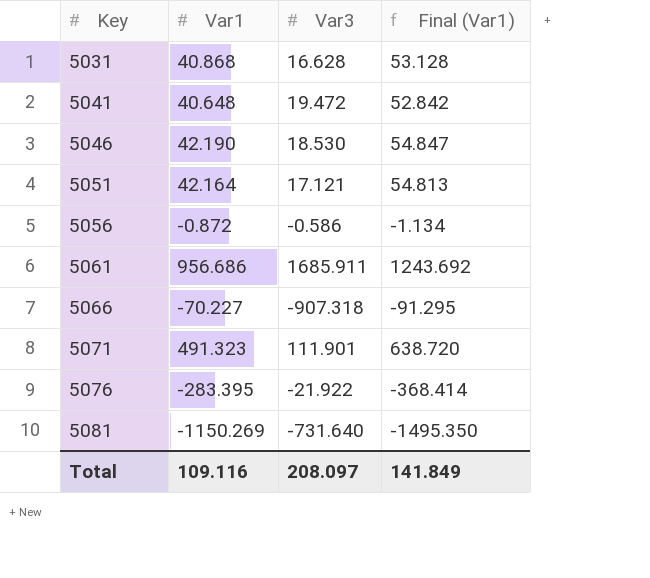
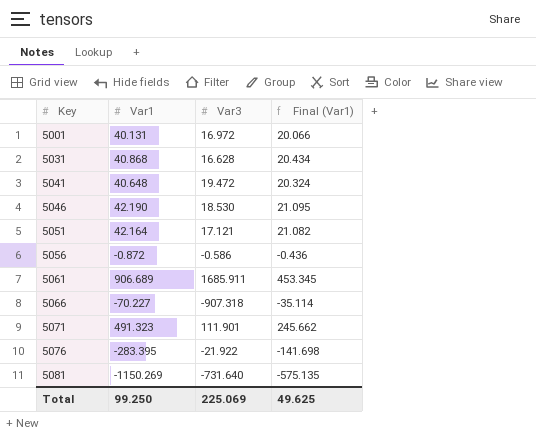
column Final (Var1) | formula: [Var1] * 1.3 -> [Var1] * 0.5
row 5001: none -> 40.131 | 16.972 | 20.066
5061 | Var1: 956.686 -> 906.689
Total | Var1: 109.116 -> 99.250
Total | Var3: 208.097 -> 225.069
Total | Final (Var1): 141.849 -> 49.625

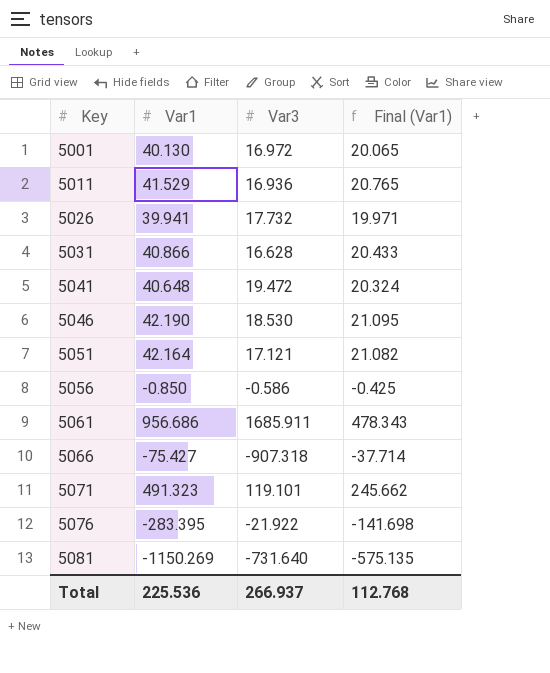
5001 | Var1: 40.131 -> 40.130
5001 | Final (Var1): 20.066 -> 20.065
row 5011: none -> 41.529 | 16.936 | 20.765
row 5026: none -> 39.941 | 17.732 | 19.971
5031 | Var1: 40.868 -> 40.866
5031 | Final (Var1): 20.434 -> 20.433
5056 | Var1: -0.872 -> -0.850
5056 | Final (Var1): -0.436 -> -0.425
5061 | Var1: 906.689 -> 956.686
5061 | Final (Var1): 453.345 -> 478.343
5066 | Var1: -70.227 -> -75.427
5066 | Final (Var1): -35.114 -> -37.714
5071 | Var3: 111.901 -> 119.101
Total | Var1: 99.250 -> 225.536
Total | Var3: 225.069 -> 266.937
Total | Final (Var1): 49.625 -> 112.768

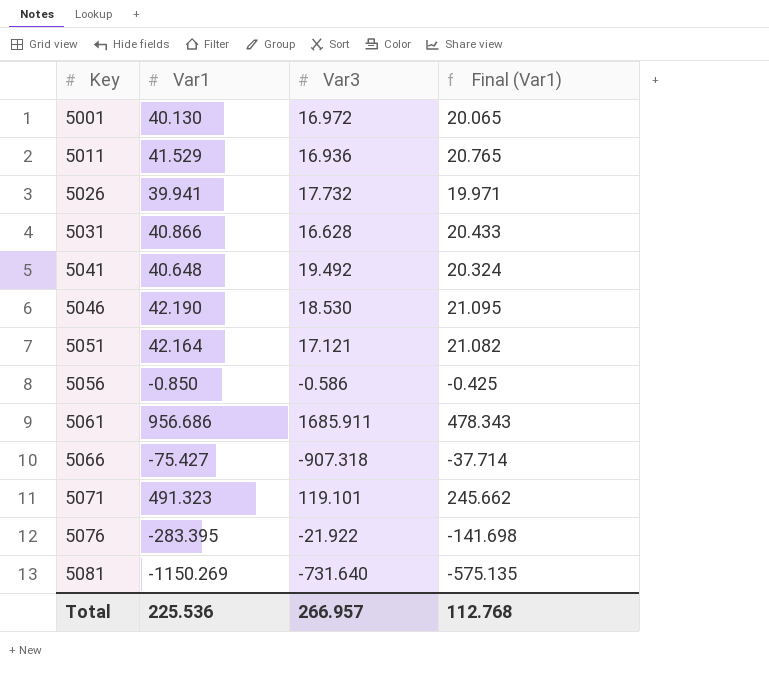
5041 | Var3: 19.472 -> 19.492
Total | Var3: 266.937 -> 266.957

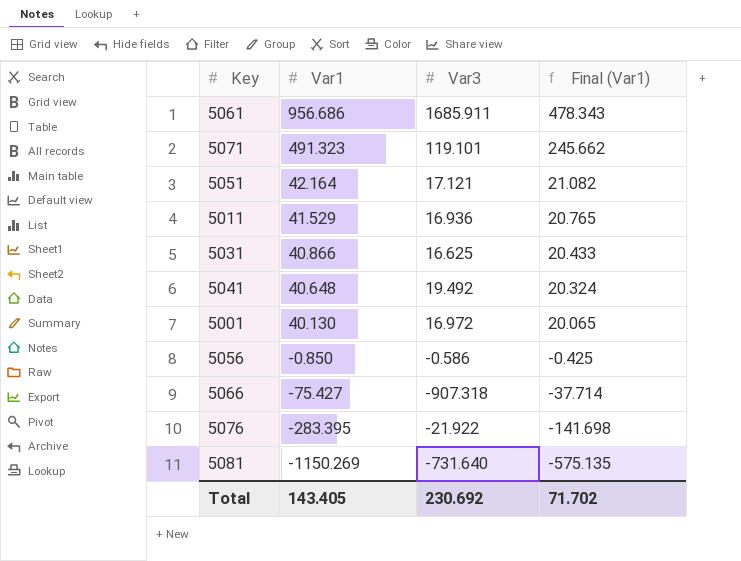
row order: Key ascending -> Var1 descending
row 5026: 39.941 | 17.732 | 19.971 -> none
row 5046: 42.190 | 18.530 | 21.095 -> none
5031 | Var3: 16.628 -> 16.625
Total | Var1: 225.536 -> 143.405
Total | Var3: 266.957 -> 230.692
Total | Final (Var1): 112.768 -> 71.702

